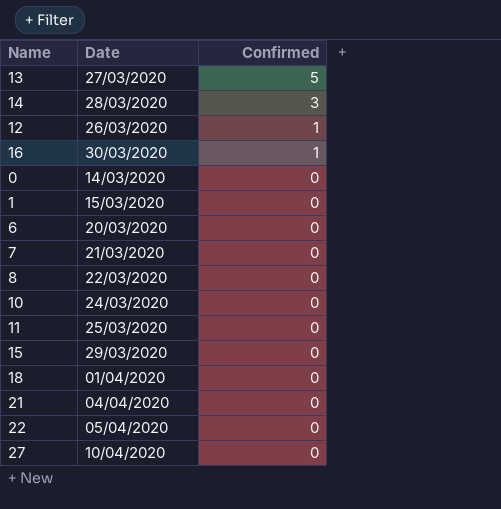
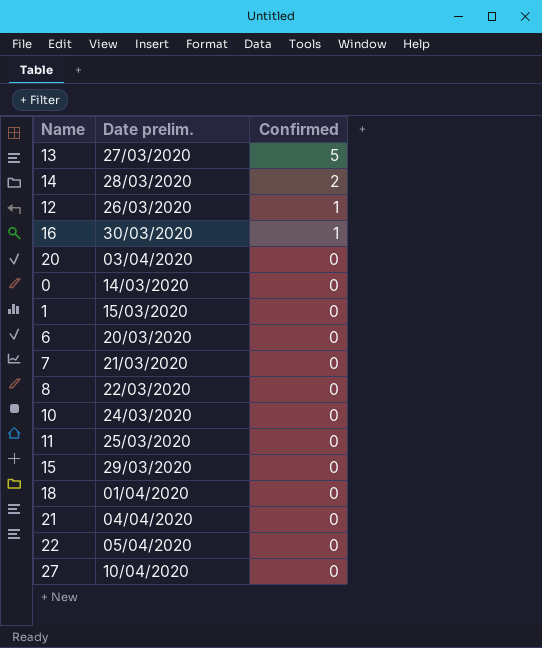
column name: Date -> Date prelim.
14 | Confirmed: 3 -> 2
row 20: none -> 03/04/2020 | 0

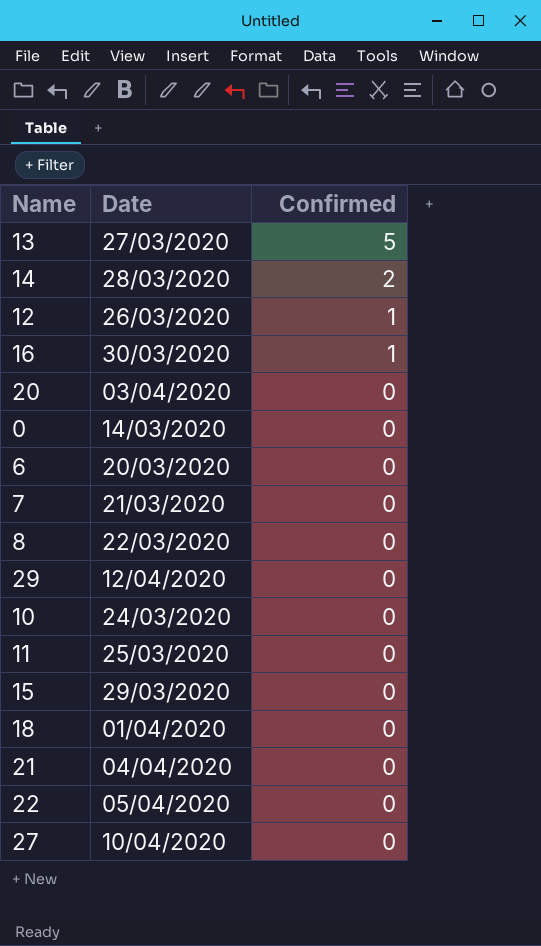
column name: Date prelim. -> Date
row 1: 15/03/2020 | 0 -> none
row 29: none -> 12/04/2020 | 0

